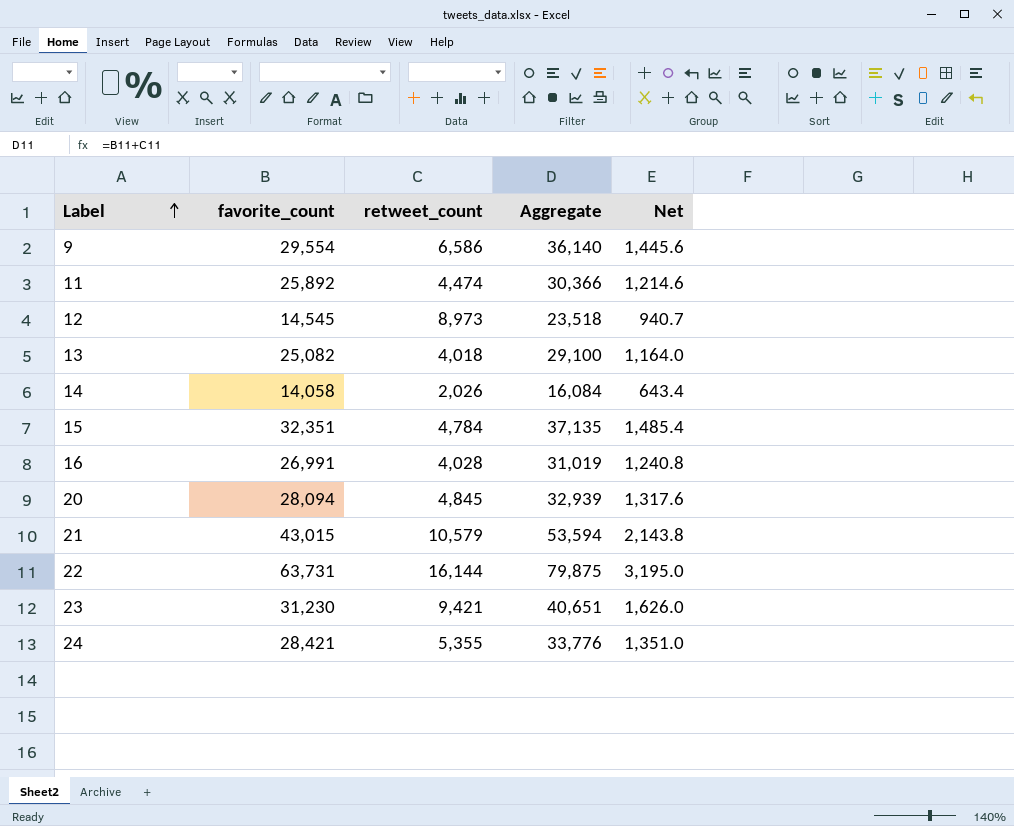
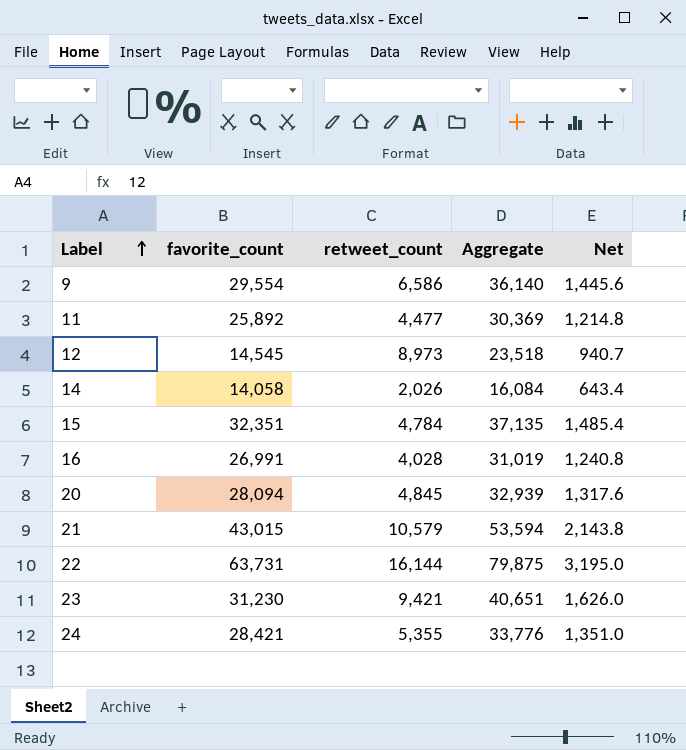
row 13: 25,082 | 4,018 | 29,100 | 1,164.0 -> none
11 | retweet_count: 4,474 -> 4,477
11 | Aggregate: 30,366 -> 30,369
11 | Net: 1,214.6 -> 1,214.8

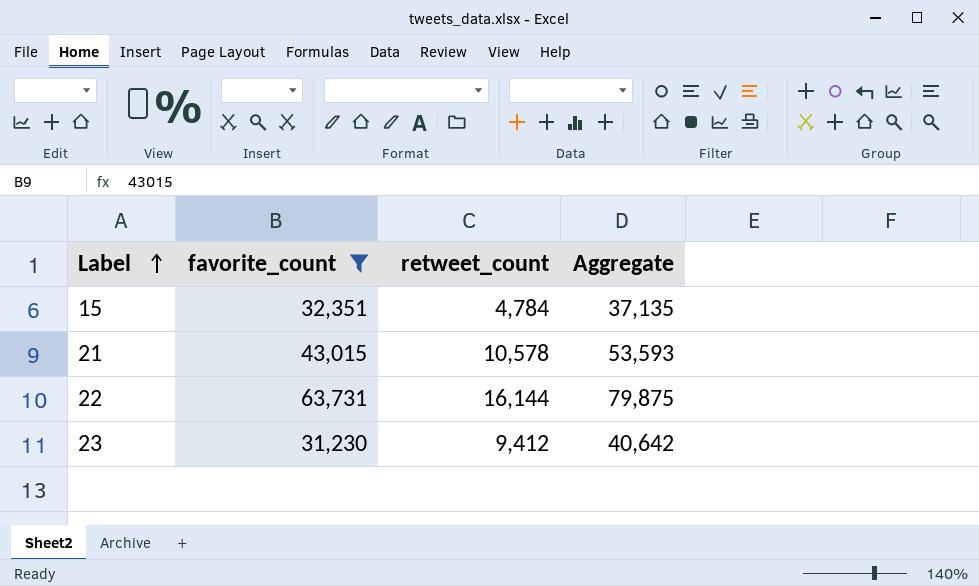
filter: none -> favorite_count >= 31,230
column Net | formula: [Aggregate] * 0.04 -> none
21 | retweet_count: 10,579 -> 10,578
21 | Aggregate: 53,594 -> 53,593
23 | retweet_count: 9,421 -> 9,412
23 | Aggregate: 40,651 -> 40,642

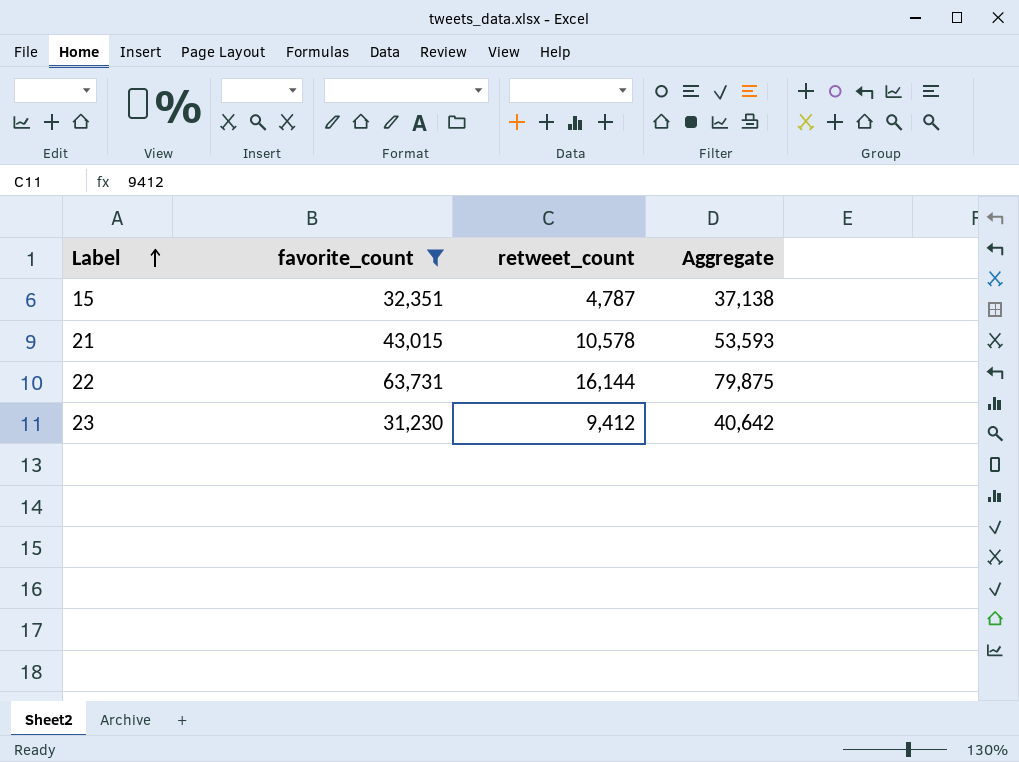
15 | retweet_count: 4,784 -> 4,787
15 | Aggregate: 37,135 -> 37,138

